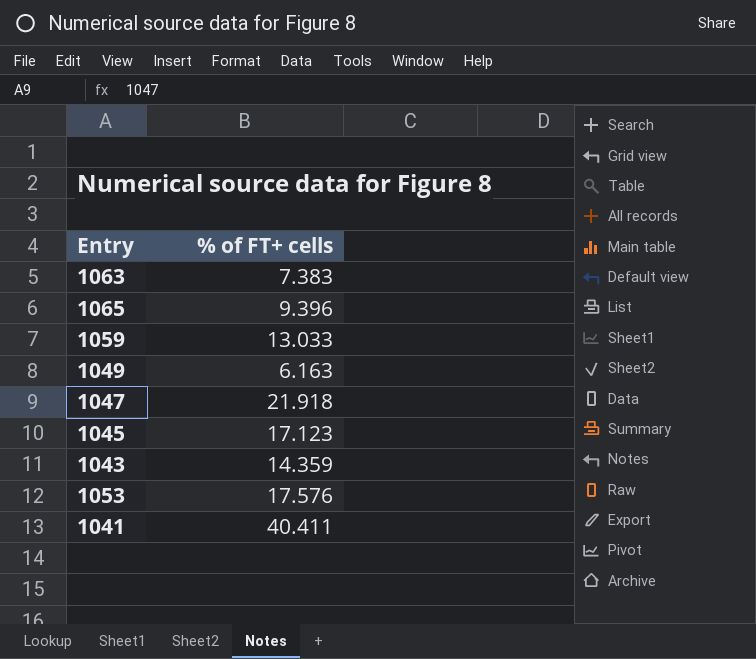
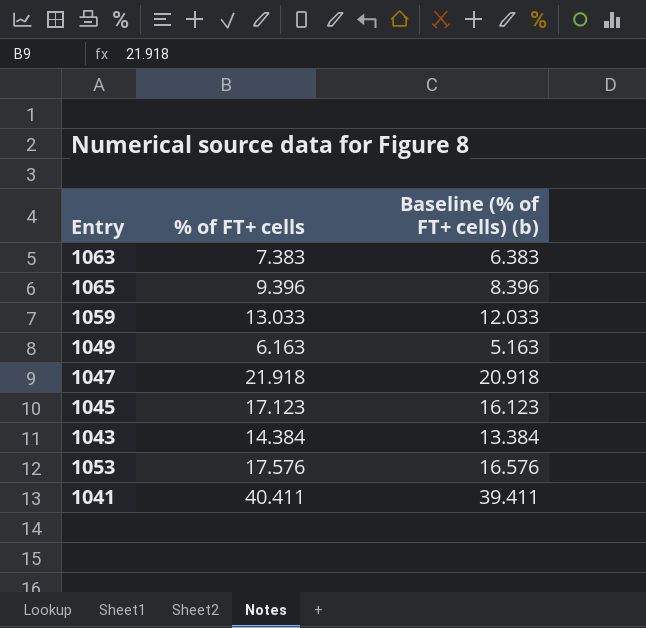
column Baseline (% of FT+ cells) (b) | formula: none -> [% of FT+ cells] - 1
1043 | % of FT+ cells: 14.359 -> 14.384

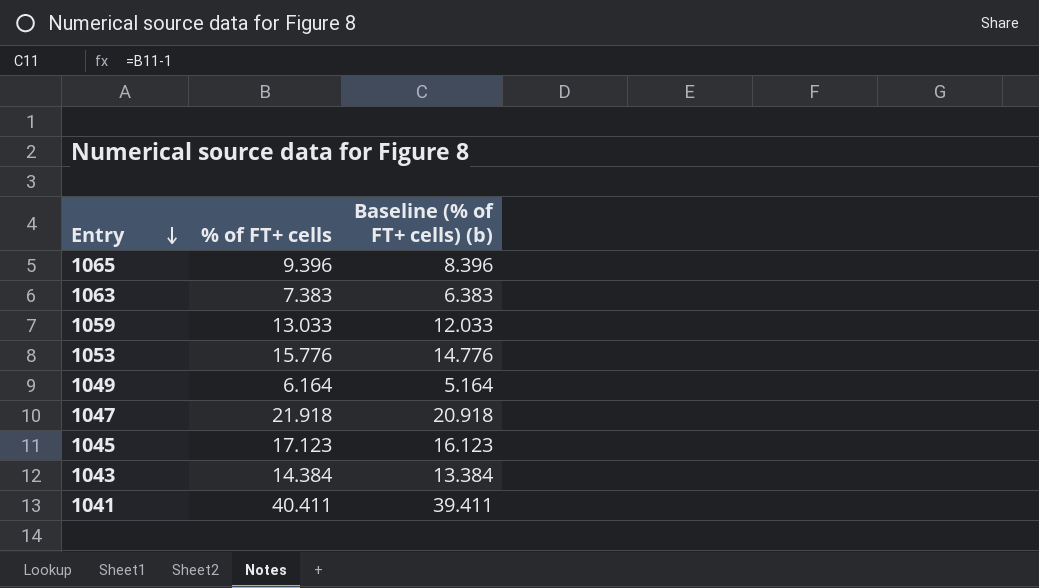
row order: none -> Entry descending
1053 | % of FT+ cells: 17.576 -> 15.776
1053 | Baseline (% of FT+ cells) (b): 16.576 -> 14.776
1049 | % of FT+ cells: 6.163 -> 6.164
1049 | Baseline (% of FT+ cells) (b): 5.163 -> 5.164

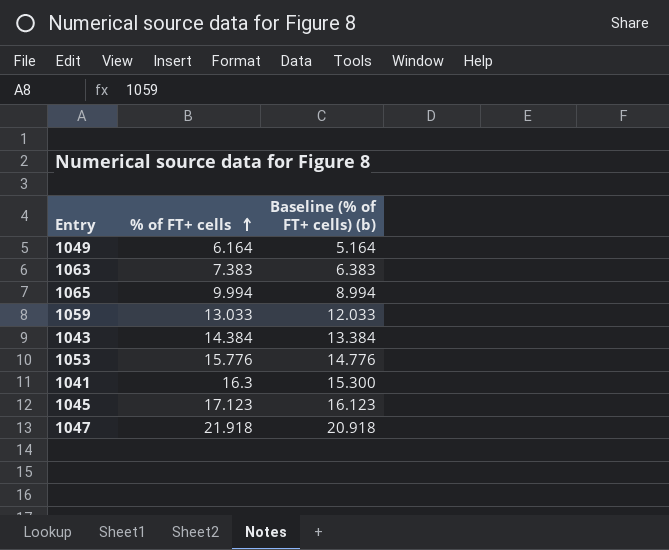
row order: Entry descending -> % of FT+ cells ascending
1065 | % of FT+ cells: 9.396 -> 9.994
1065 | Baseline (% of FT+ cells) (b): 8.396 -> 8.994
1041 | % of FT+ cells: 40.411 -> 16.3
1041 | Baseline (% of FT+ cells) (b): 39.411 -> 15.300

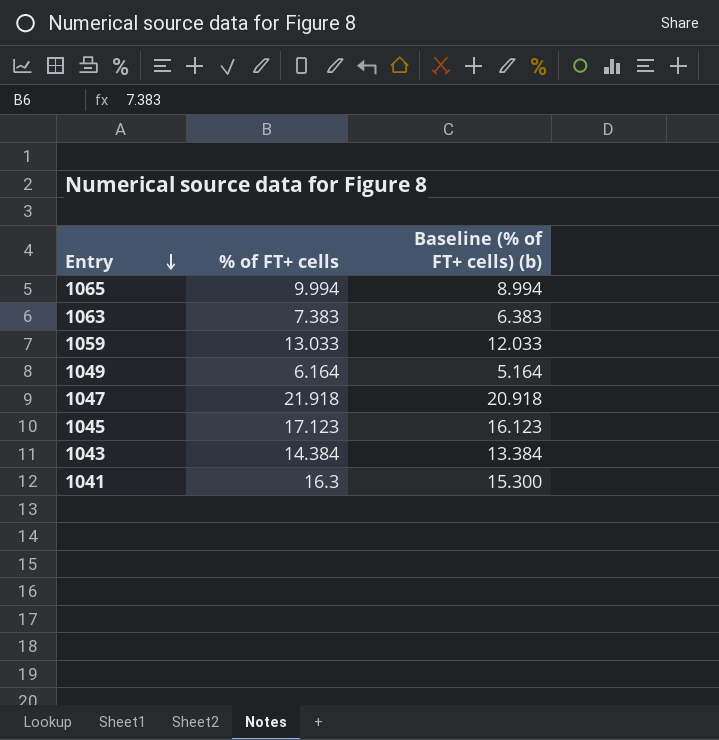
row order: % of FT+ cells ascending -> Entry descending
row 1053: 15.776 | 14.776 -> none

